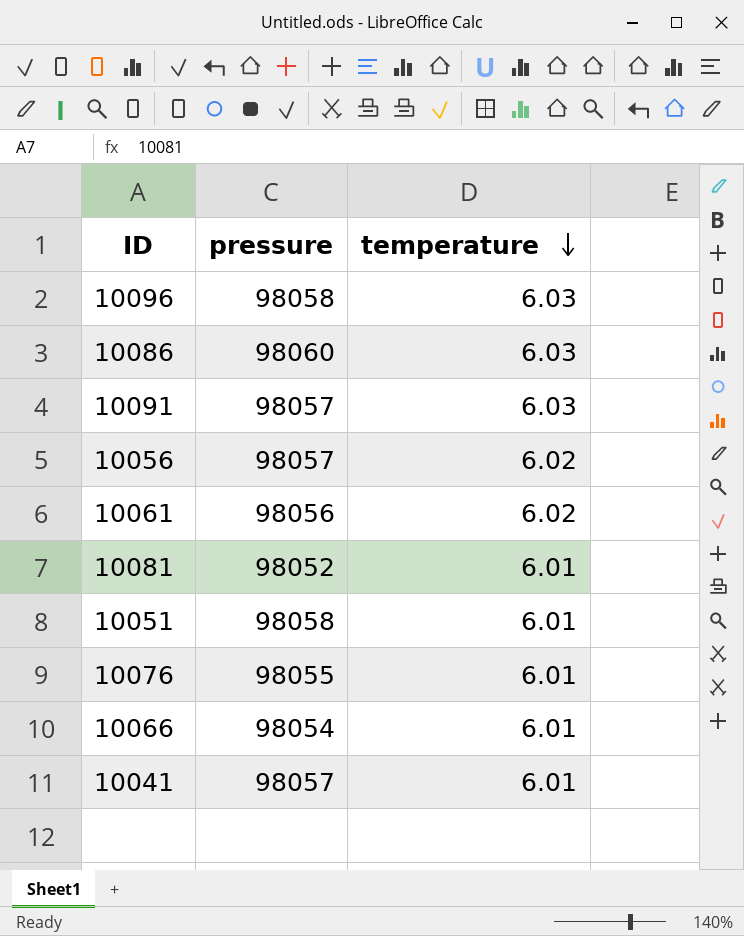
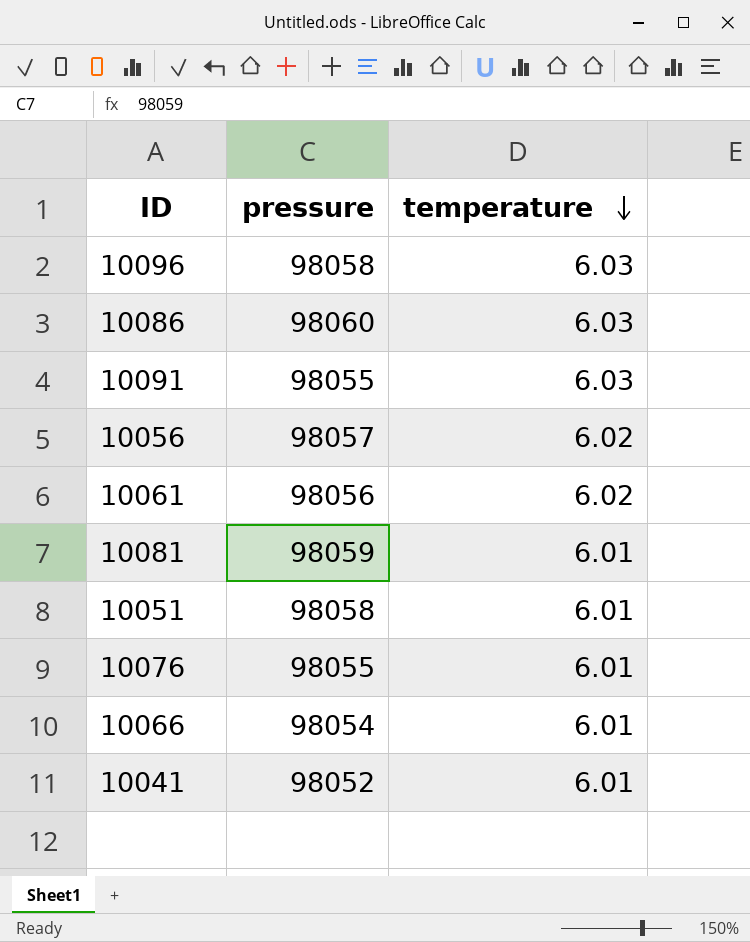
10091 | pressure: 98057 -> 98055
10081 | pressure: 98052 -> 98059
10041 | pressure: 98057 -> 98052

